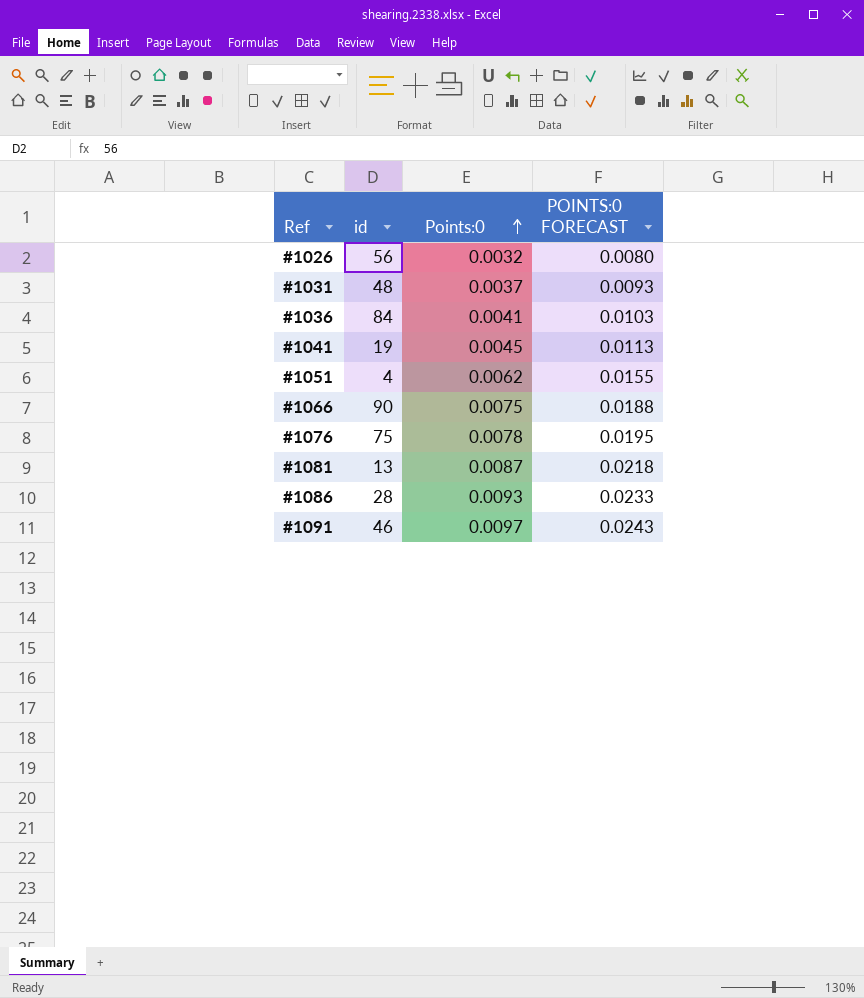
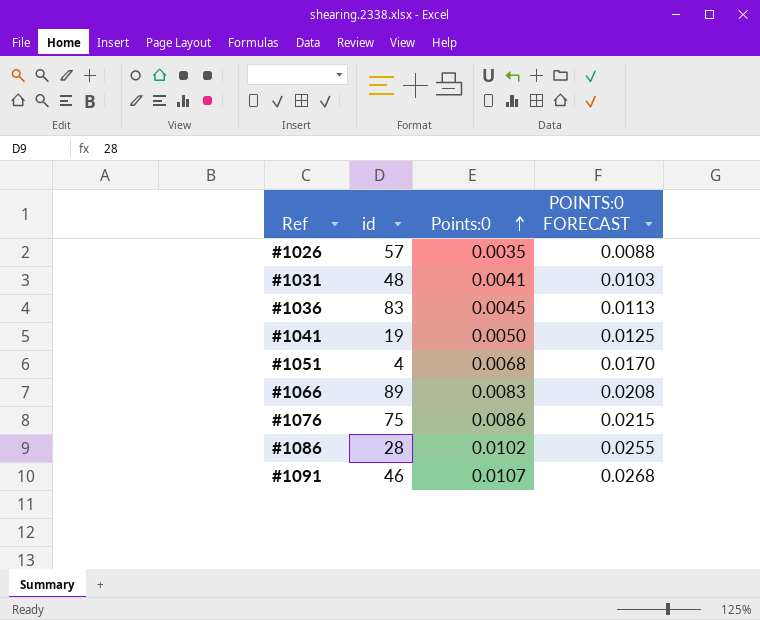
row #1081: 13 | 0.0087 | 0.0218 -> none
#1026 | id: 56 -> 57
#1026 | Points:0: 0.0032 -> 0.0035
#1026 | POINTS:0 FORECAST: 0.0080 -> 0.0088
#1031 | Points:0: 0.0037 -> 0.0041
#1031 | POINTS:0 FORECAST: 0.0093 -> 0.0103
#1036 | id: 84 -> 83
#1036 | Points:0: 0.0041 -> 0.0045
#1036 | POINTS:0 FORECAST: 0.0103 -> 0.0113
#1041 | Points:0: 0.0045 -> 0.0050
#1041 | POINTS:0 FORECAST: 0.0113 -> 0.0125
#1051 | Points:0: 0.0062 -> 0.0068
#1051 | POINTS:0 FORECAST: 0.0155 -> 0.0170
#1066 | id: 90 -> 89
#1066 | Points:0: 0.0075 -> 0.0083
#1066 | POINTS:0 FORECAST: 0.0188 -> 0.0208
#1076 | Points:0: 0.0078 -> 0.0086
#1076 | POINTS:0 FORECAST: 0.0195 -> 0.0215
#1086 | Points:0: 0.0093 -> 0.0102
#1086 | POINTS:0 FORECAST: 0.0233 -> 0.0255
#1091 | Points:0: 0.0097 -> 0.0107
#1091 | POINTS:0 FORECAST: 0.0243 -> 0.0268

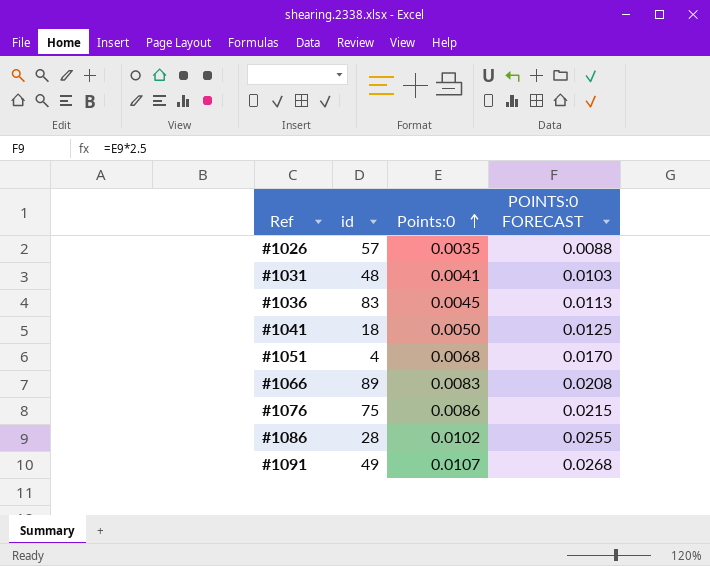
#1041 | id: 19 -> 18
#1091 | id: 46 -> 49

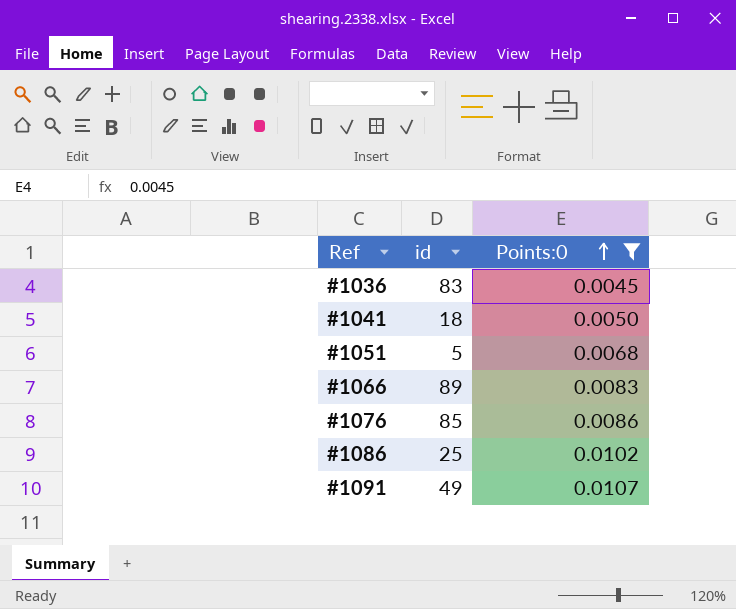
filter: none -> Points:0 >= 0.0045
column POINTS:0 FORECAST | formula: [Points:0] * 2.5 -> none
#1051 | id: 4 -> 5
#1076 | id: 75 -> 85
#1086 | id: 28 -> 25

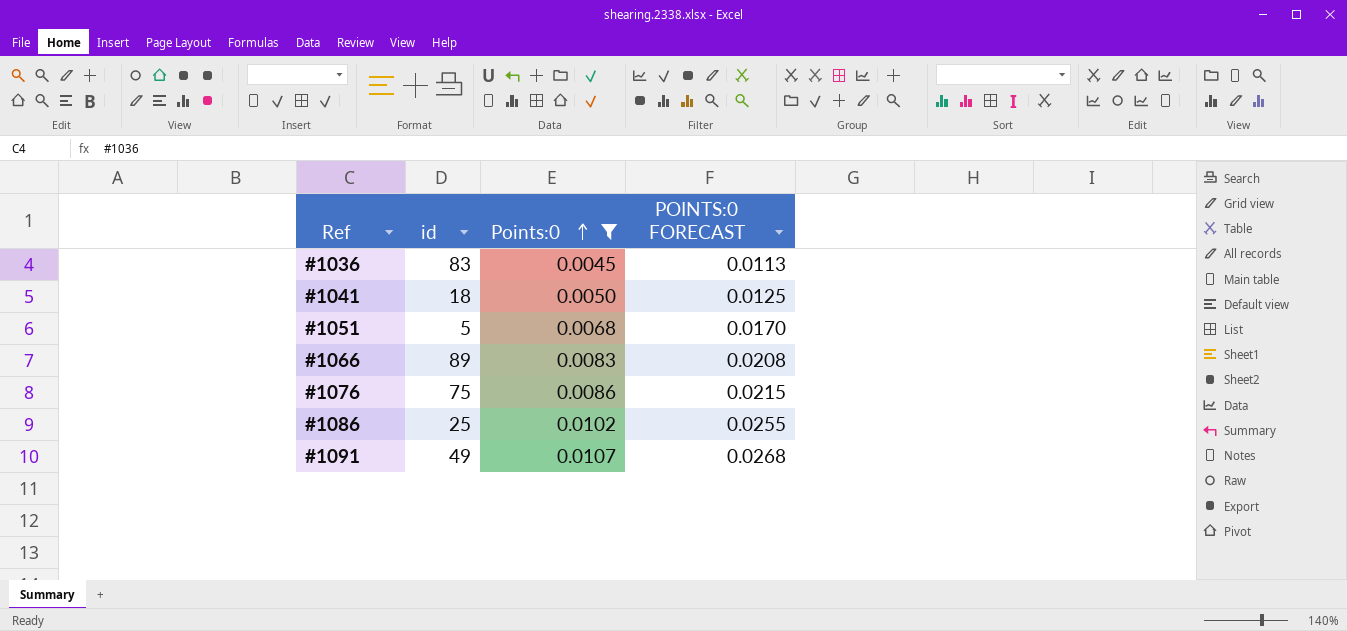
column POINTS:0 FORECAST | formula: none -> [Points:0] * 2.5
#1076 | id: 85 -> 75

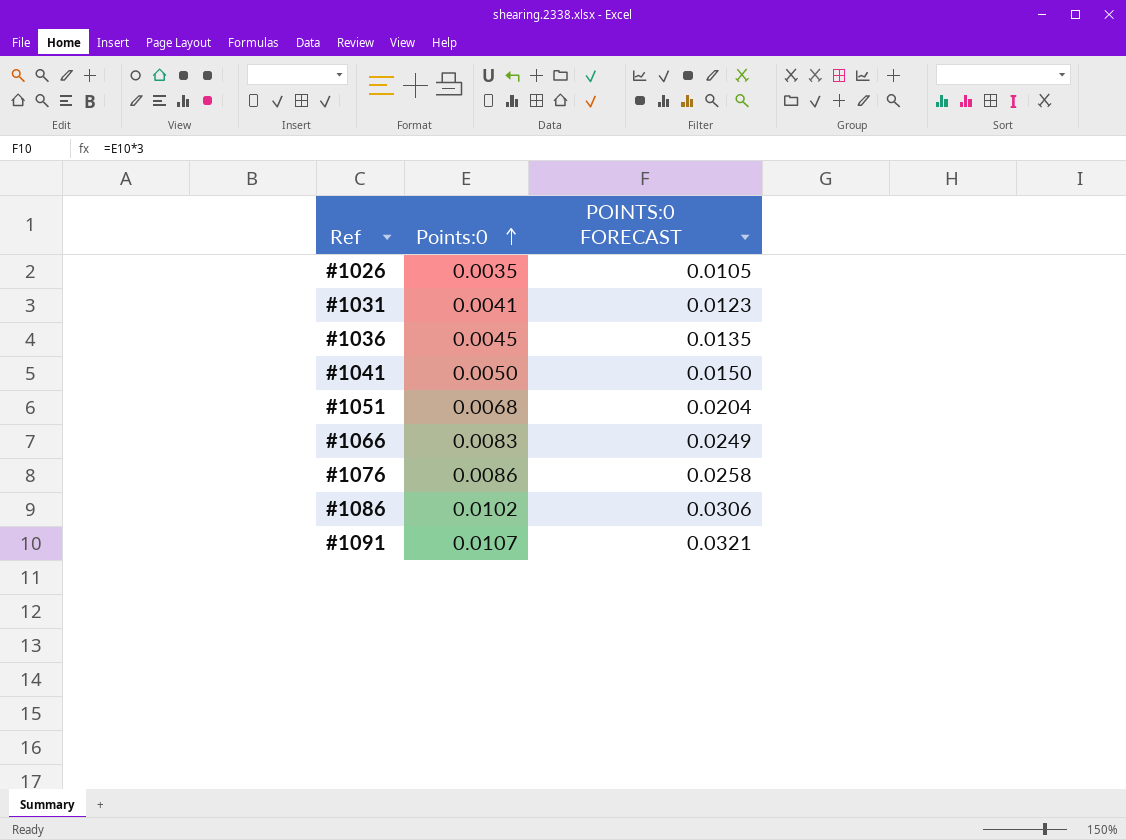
filter: Points:0 >= 0.0045 -> none
column id | position: 2 -> none
column POINTS:0 FORECAST | formula: [Points:0] * 2.5 -> [Points:0] * 3

